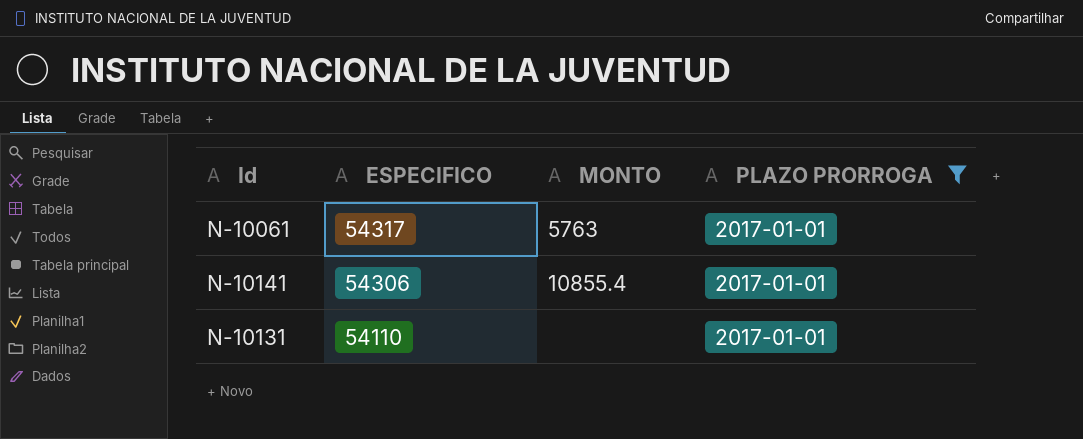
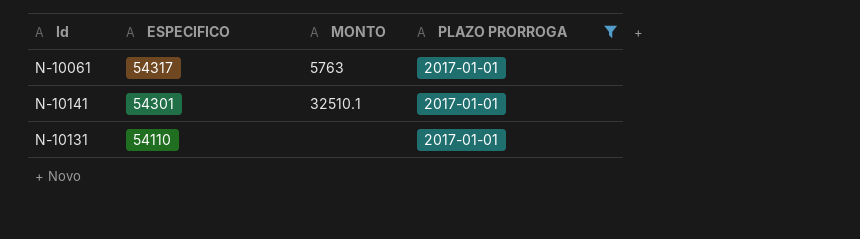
N-10141 | ESPECIFICO: 54306 -> 54301
N-10141 | MONTO: 10855.4 -> 32510.1

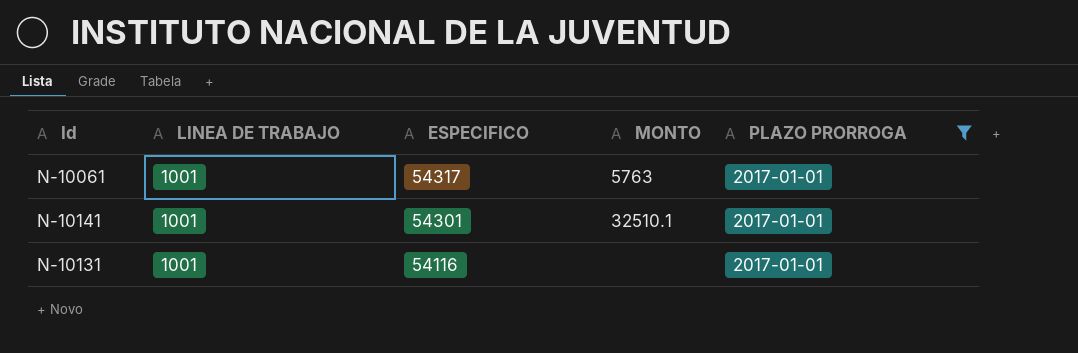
column LINEA DE TRABAJO | position: none -> 2
N-10131 | ESPECIFICO: 54110 -> 54116

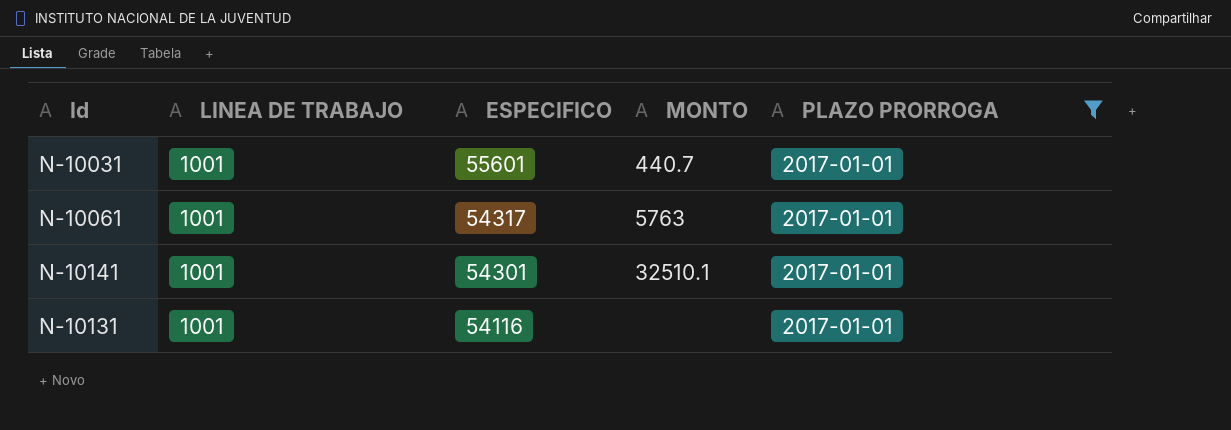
row N-10031: none -> 1001 | 55601 | 440.7 | 2017-01-01

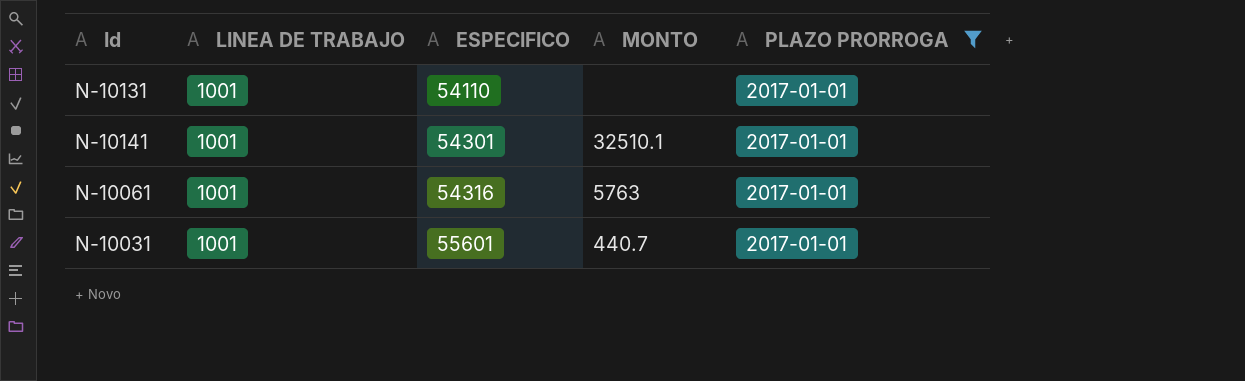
row order: ESPECIFICO descending -> ESPECIFICO ascending
N-10131 | ESPECIFICO: 54116 -> 54110
N-10061 | ESPECIFICO: 54317 -> 54316

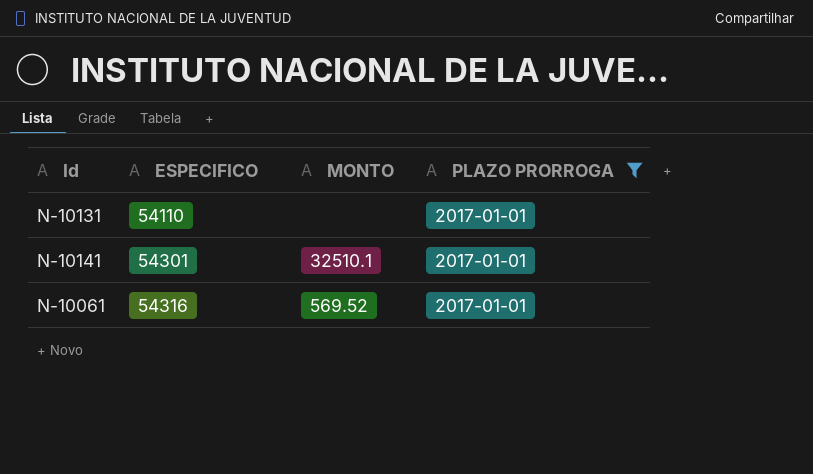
column LINEA DE TRABAJO | position: 2 -> none
row N-10031: 1001 | 55601 | 440.7 | 2017-01-01 -> none
N-10061 | MONTO: 5763 -> 569.52

